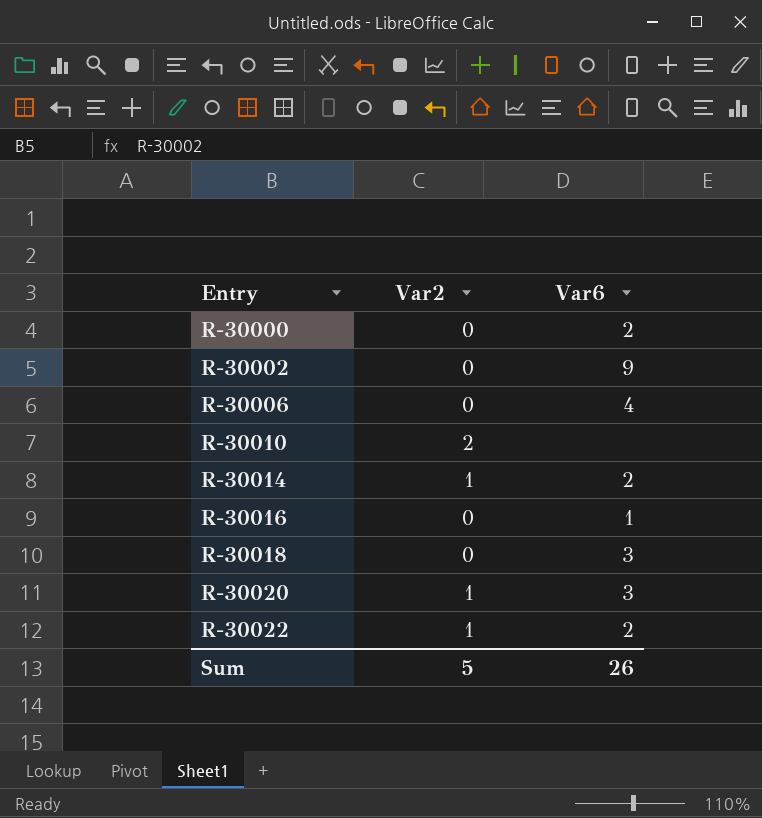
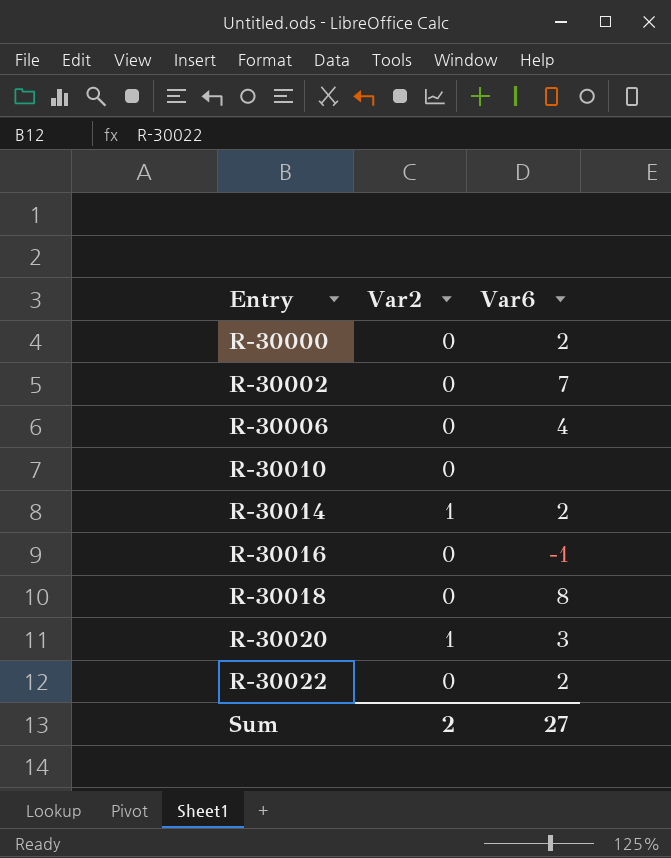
R-30002 | Var6: 9 -> 7
R-30010 | Var2: 2 -> 0
R-30016 | Var6: 1 -> -1
R-30018 | Var6: 3 -> 8
R-30022 | Var2: 1 -> 0
Sum | Var2: 5 -> 2
Sum | Var6: 26 -> 27

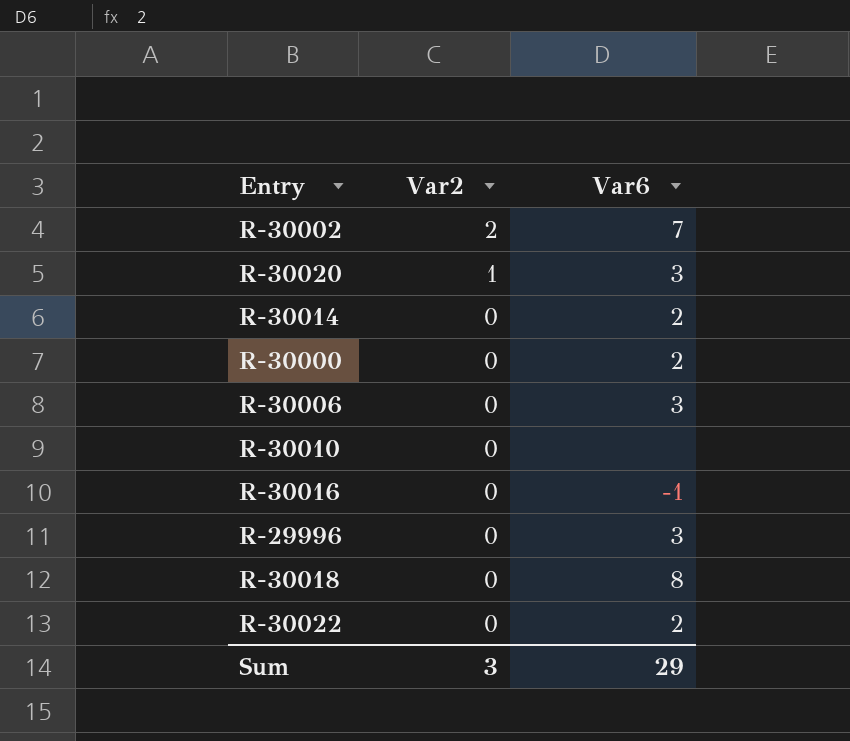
row order: Entry ascending -> Var2 descending
R-30002 | Var2: 0 -> 2
R-30014 | Var2: 1 -> 0
R-30006 | Var6: 4 -> 3
row R-29996: none -> 0 | 3
Sum | Var2: 2 -> 3
Sum | Var6: 27 -> 29

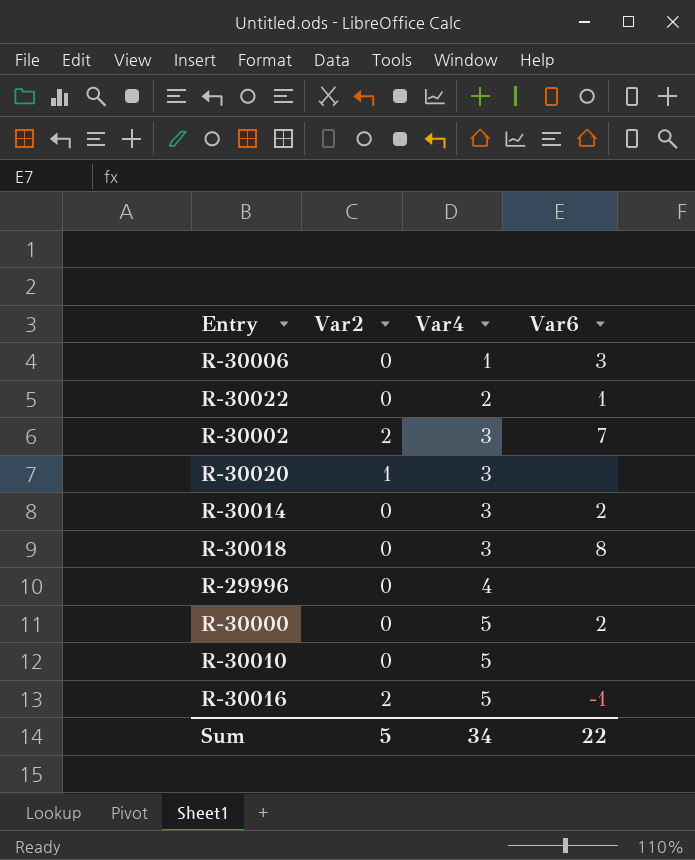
row order: Var2 descending -> Var4 ascending
column Var4 | position: none -> 3
R-30022 | Var6: 2 -> 1
R-30020 | Var6: 3 -> none
R-29996 | Var6: 3 -> none
R-30016 | Var2: 0 -> 2
Sum | Var2: 3 -> 5
Sum | Var6: 29 -> 22

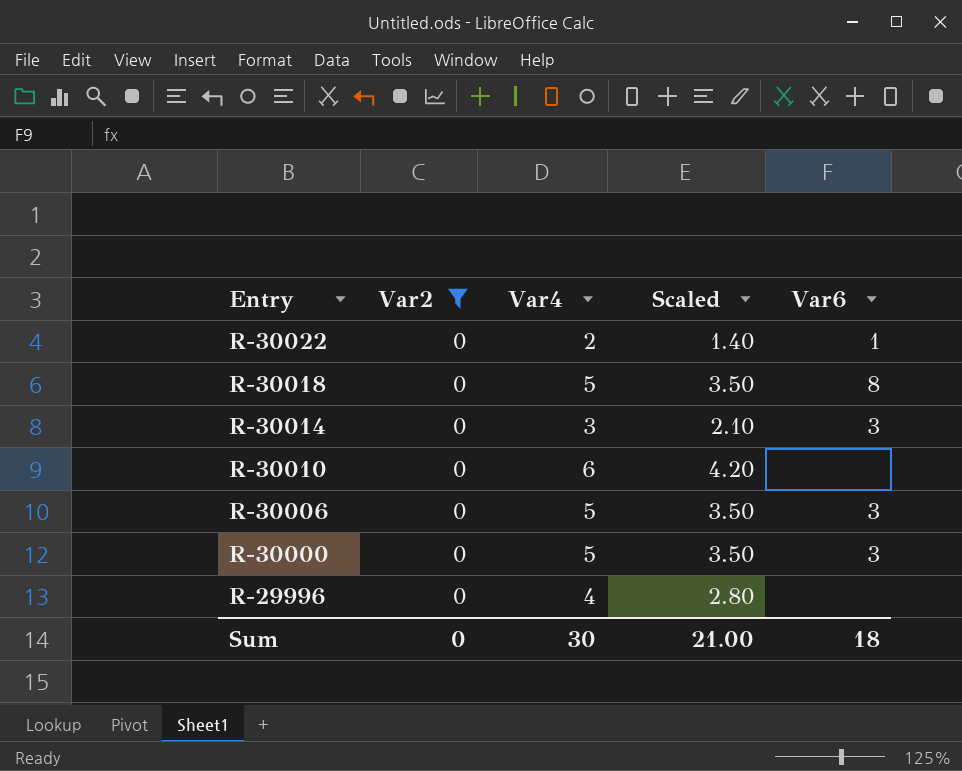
filter: none -> Var2 = 0
row order: Var4 ascending -> Entry descending
column Scaled | formula: none -> [Var4] * 0.7
R-30018 | Var4: 3 -> 5
R-30014 | Var6: 2 -> 3
R-30010 | Var4: 5 -> 6
R-30006 | Var4: 1 -> 5
R-30000 | Var6: 2 -> 3
Sum | Var2: 5 -> 0
Sum | Var4: 34 -> 30
Sum | Var6: 22 -> 18

